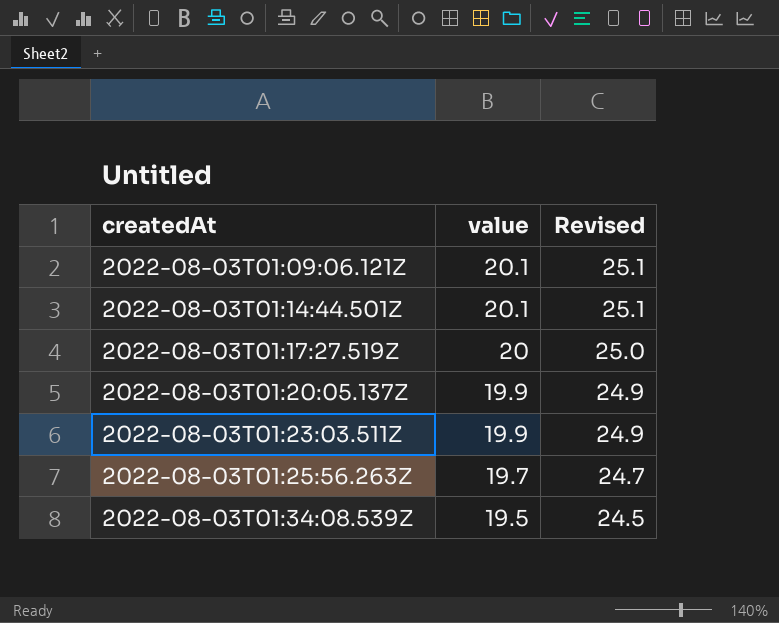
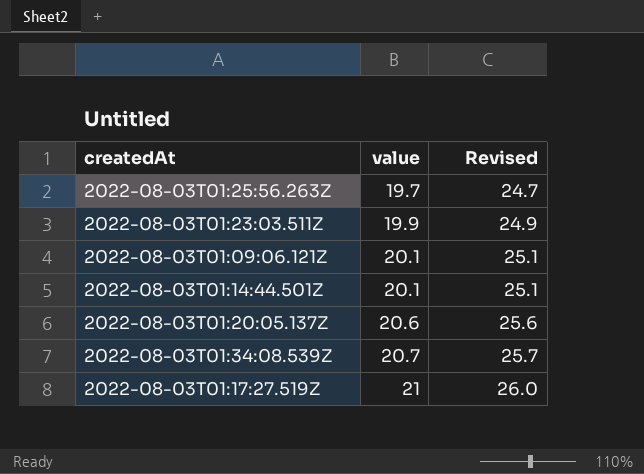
row order: createdAt ascending -> value ascending
2022-08-03T01:20:05.137Z | value: 19.9 -> 20.6
2022-08-03T01:20:05.137Z | Revised: 24.9 -> 25.6
2022-08-03T01:34:08.539Z | value: 19.5 -> 20.7
2022-08-03T01:34:08.539Z | Revised: 24.5 -> 25.7
2022-08-03T01:17:27.519Z | value: 20 -> 21
2022-08-03T01:17:27.519Z | Revised: 25.0 -> 26.0

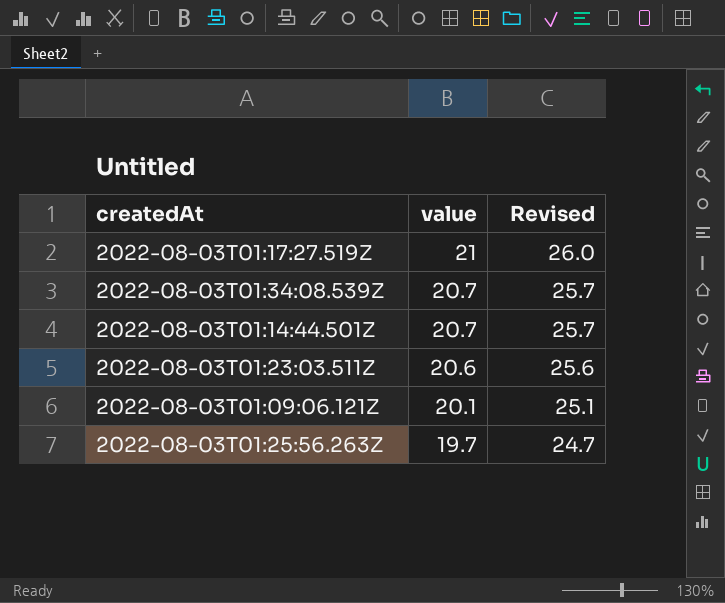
row order: value ascending -> value descending
row 2022-08-03T01:20:05.137Z: 20.6 | 25.6 -> none
2022-08-03T01:14:44.501Z | value: 20.1 -> 20.7
2022-08-03T01:14:44.501Z | Revised: 25.1 -> 25.7
2022-08-03T01:23:03.511Z | value: 19.9 -> 20.6
2022-08-03T01:23:03.511Z | Revised: 24.9 -> 25.6

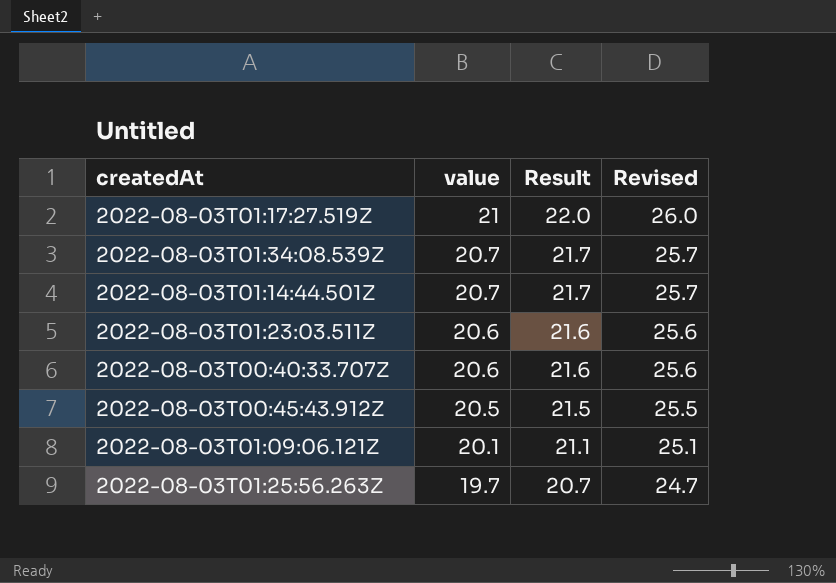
column Result | formula: none -> [value] + 1
row 2022-08-03T00:40:33.707Z: none -> 20.6 | 21.6 | 25.6
row 2022-08-03T00:45:43.912Z: none -> 20.5 | 21.5 | 25.5

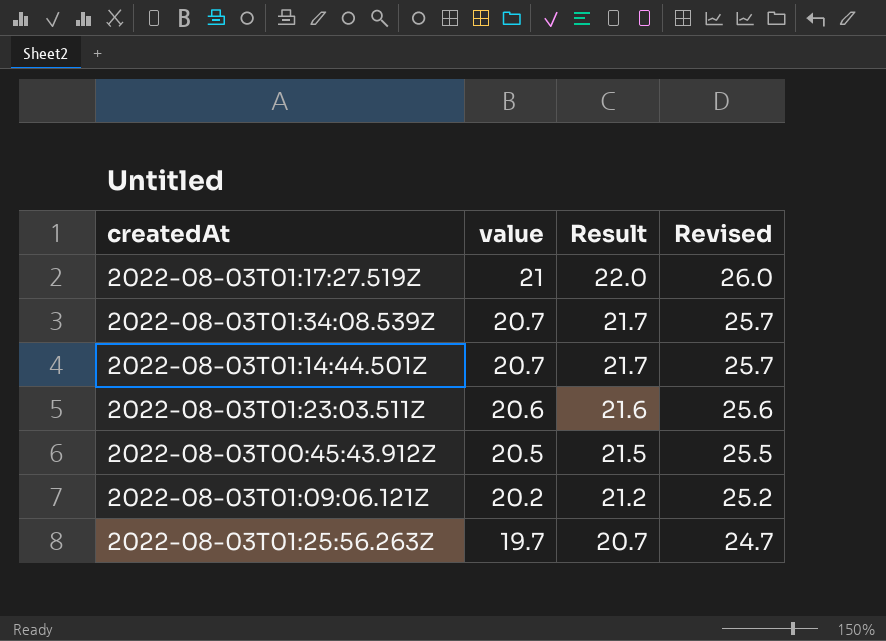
row 2022-08-03T00:40:33.707Z: 20.6 | 21.6 | 25.6 -> none
2022-08-03T01:09:06.121Z | value: 20.1 -> 20.2
2022-08-03T01:09:06.121Z | Result: 21.1 -> 21.2
2022-08-03T01:09:06.121Z | Revised: 25.1 -> 25.2

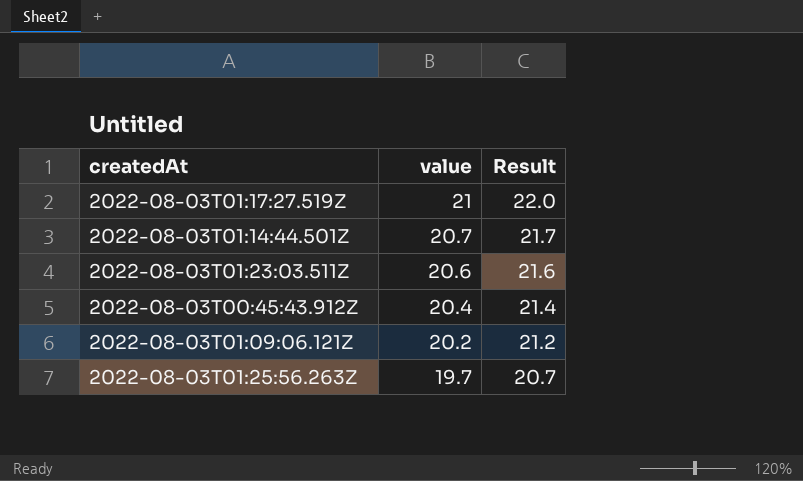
column Revised | formula: [value] + 5 -> none
row 2022-08-03T01:34:08.539Z: 20.7 | 21.7 | 25.7 -> none
2022-08-03T00:45:43.912Z | value: 20.5 -> 20.4
2022-08-03T00:45:43.912Z | Result: 21.5 -> 21.4

